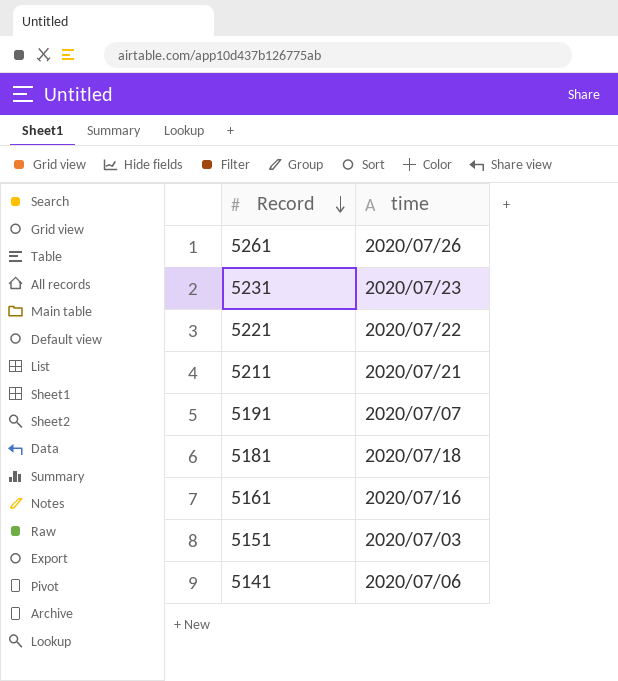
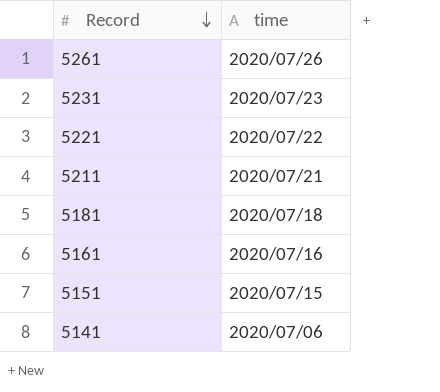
row 5191: 2020/07/07 -> none
5151 | time: 2020/07/03 -> 2020/07/15

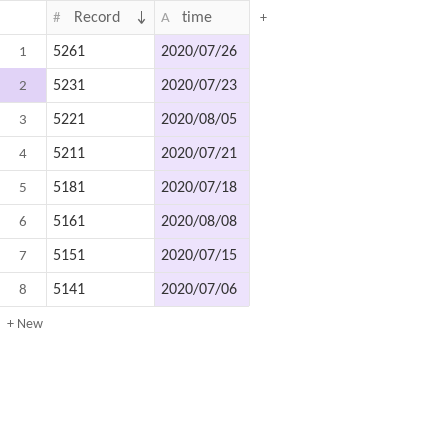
5221 | time: 2020/07/22 -> 2020/08/05
5161 | time: 2020/07/16 -> 2020/08/08

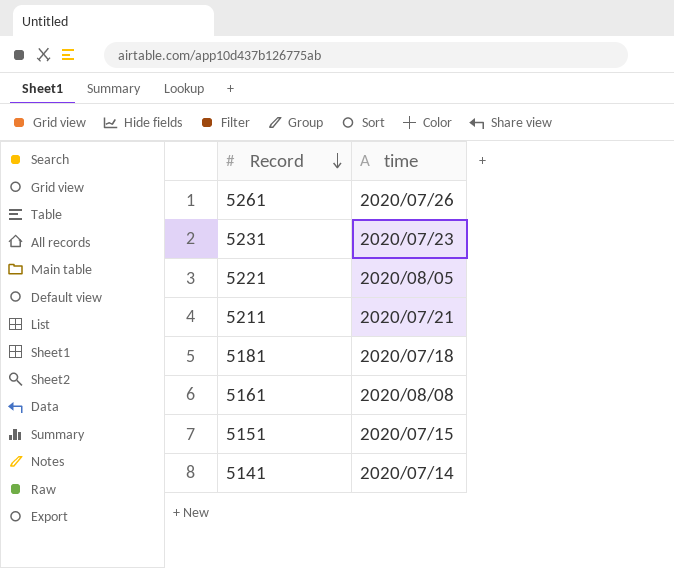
5141 | time: 2020/07/06 -> 2020/07/14

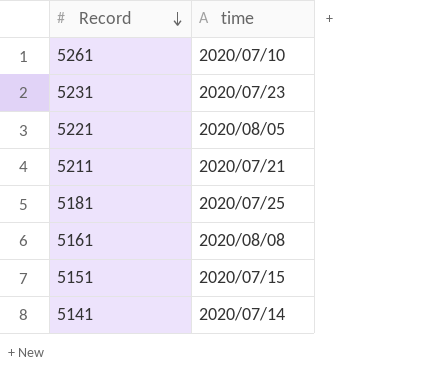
5261 | time: 2020/07/26 -> 2020/07/10
5181 | time: 2020/07/18 -> 2020/07/25

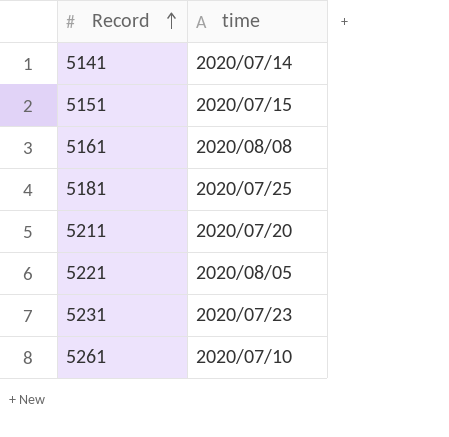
row order: Record descending -> Record ascending
5211 | time: 2020/07/21 -> 2020/07/20

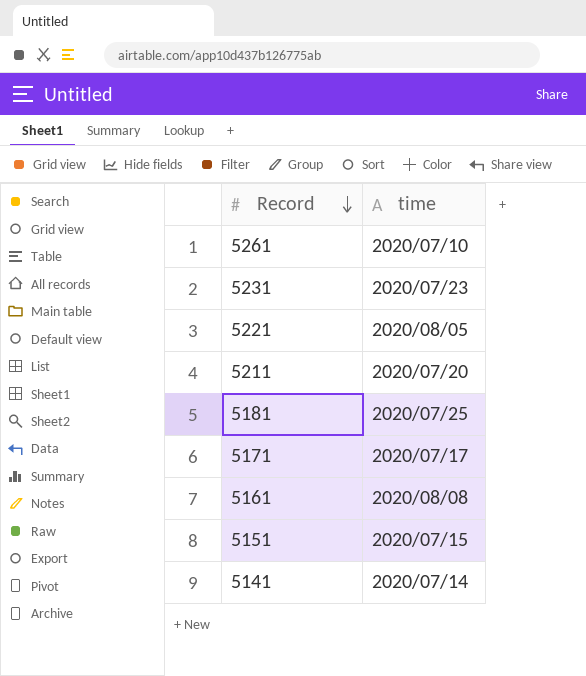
row order: Record ascending -> Record descending
row 5171: none -> 2020/07/17

